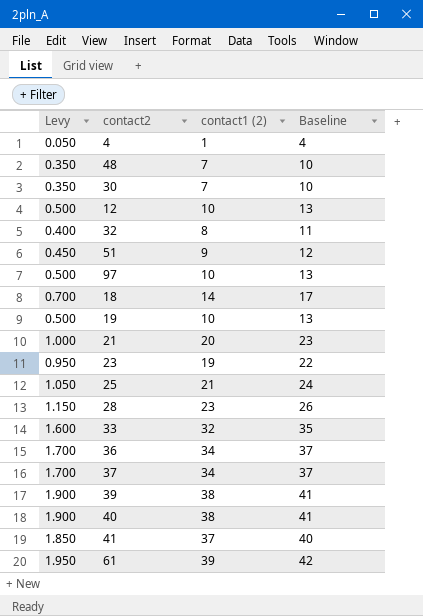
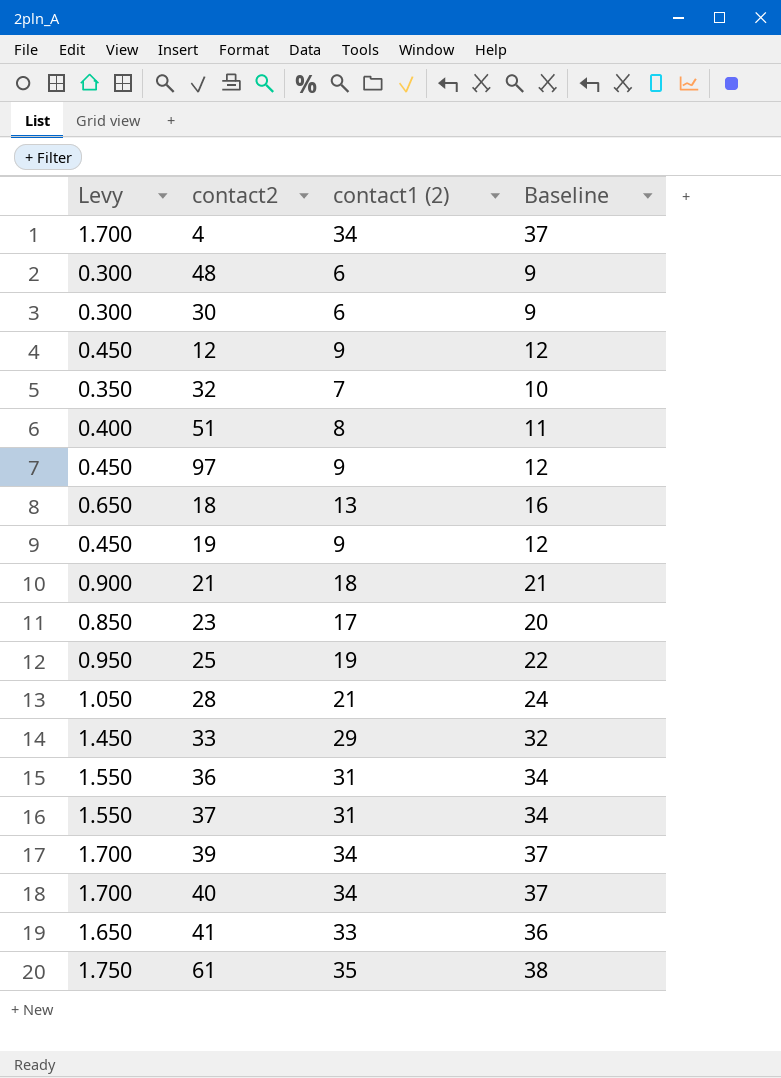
4 | Levy: 0.050 -> 1.700
4 | contact1 (2): 1 -> 34
4 | Baseline: 4 -> 37
48 | Levy: 0.350 -> 0.300
48 | contact1 (2): 7 -> 6
48 | Baseline: 10 -> 9
30 | Levy: 0.350 -> 0.300
30 | contact1 (2): 7 -> 6
30 | Baseline: 10 -> 9
12 | Levy: 0.500 -> 0.450
12 | contact1 (2): 10 -> 9
12 | Baseline: 13 -> 12
32 | Levy: 0.400 -> 0.350
32 | contact1 (2): 8 -> 7
32 | Baseline: 11 -> 10
51 | Levy: 0.450 -> 0.400
51 | contact1 (2): 9 -> 8
51 | Baseline: 12 -> 11
97 | Levy: 0.500 -> 0.450
97 | contact1 (2): 10 -> 9
97 | Baseline: 13 -> 12
18 | Levy: 0.700 -> 0.650
18 | contact1 (2): 14 -> 13
18 | Baseline: 17 -> 16
19 | Levy: 0.500 -> 0.450
19 | contact1 (2): 10 -> 9
19 | Baseline: 13 -> 12
21 | Levy: 1.000 -> 0.900
21 | contact1 (2): 20 -> 18
21 | Baseline: 23 -> 21
23 | Levy: 0.950 -> 0.850
23 | contact1 (2): 19 -> 17
23 | Baseline: 22 -> 20
25 | Levy: 1.050 -> 0.950
25 | contact1 (2): 21 -> 19
25 | Baseline: 24 -> 22
28 | Levy: 1.150 -> 1.050
28 | contact1 (2): 23 -> 21
28 | Baseline: 26 -> 24
33 | Levy: 1.600 -> 1.450
33 | contact1 (2): 32 -> 29
33 | Baseline: 35 -> 32
36 | Levy: 1.700 -> 1.550
36 | contact1 (2): 34 -> 31
36 | Baseline: 37 -> 34
37 | Levy: 1.700 -> 1.550
37 | contact1 (2): 34 -> 31
37 | Baseline: 37 -> 34
39 | Levy: 1.900 -> 1.700
39 | contact1 (2): 38 -> 34
39 | Baseline: 41 -> 37
40 | Levy: 1.900 -> 1.700
40 | contact1 (2): 38 -> 34
40 | Baseline: 41 -> 37
41 | Levy: 1.850 -> 1.650
41 | contact1 (2): 37 -> 33
41 | Baseline: 40 -> 36
61 | Levy: 1.950 -> 1.750
61 | contact1 (2): 39 -> 35
61 | Baseline: 42 -> 38

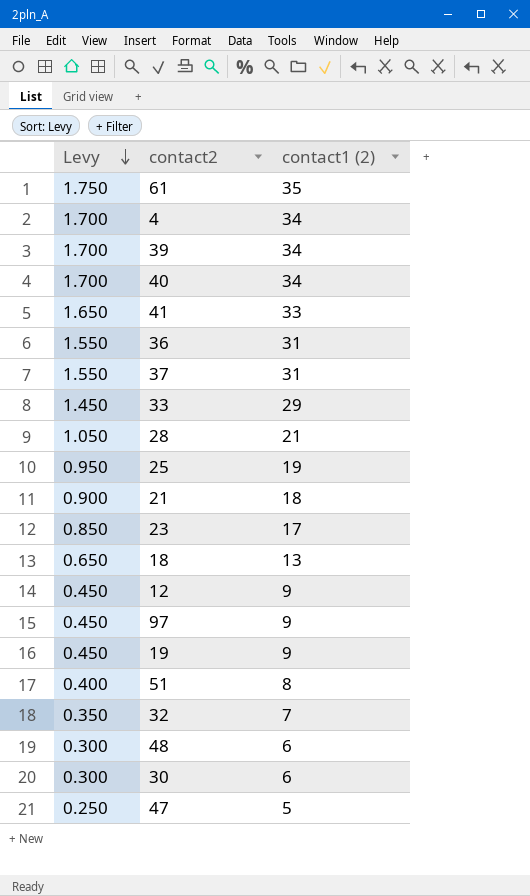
row order: none -> Levy descending
column Baseline | formula: [contact1 (2)] + 3 -> none
row 47: none -> 0.250 | 5

